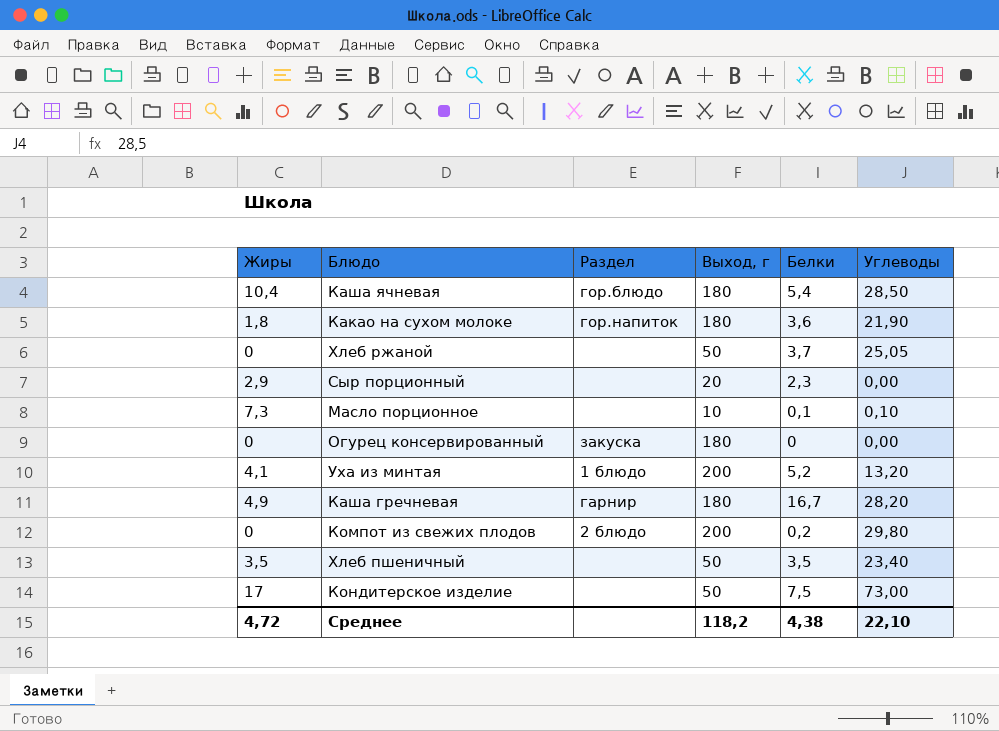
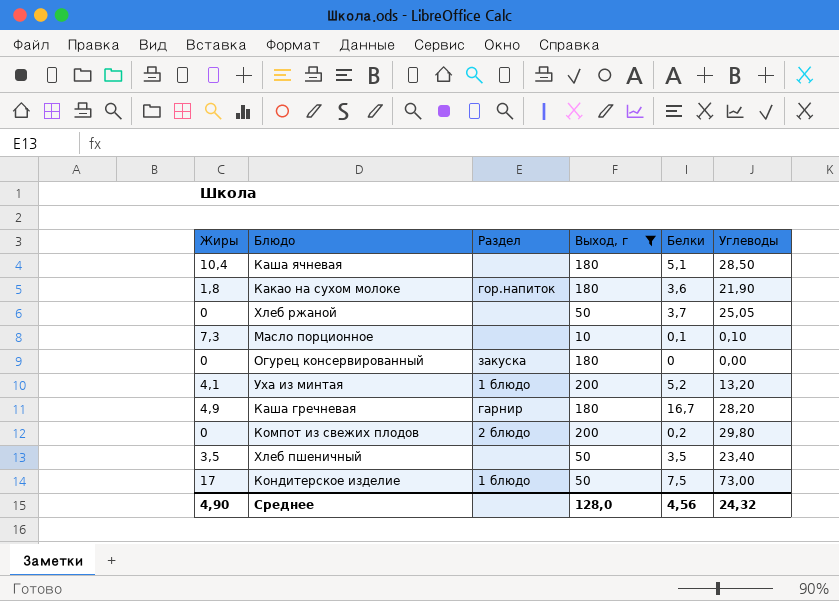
filter: none -> Выход, г != 20
Каша ячневая | Раздел: гор.блюдо -> none
Каша ячневая | Белки: 5,4 -> 5,1
Кондитерское изделие | Раздел: none -> 1 блюдо
Среднее | Жиры: 4,72 -> 4,90
Среднее | Выход, г: 118,2 -> 128,0
Среднее | Белки: 4,38 -> 4,56
Среднее | Углеводы: 22,10 -> 24,32

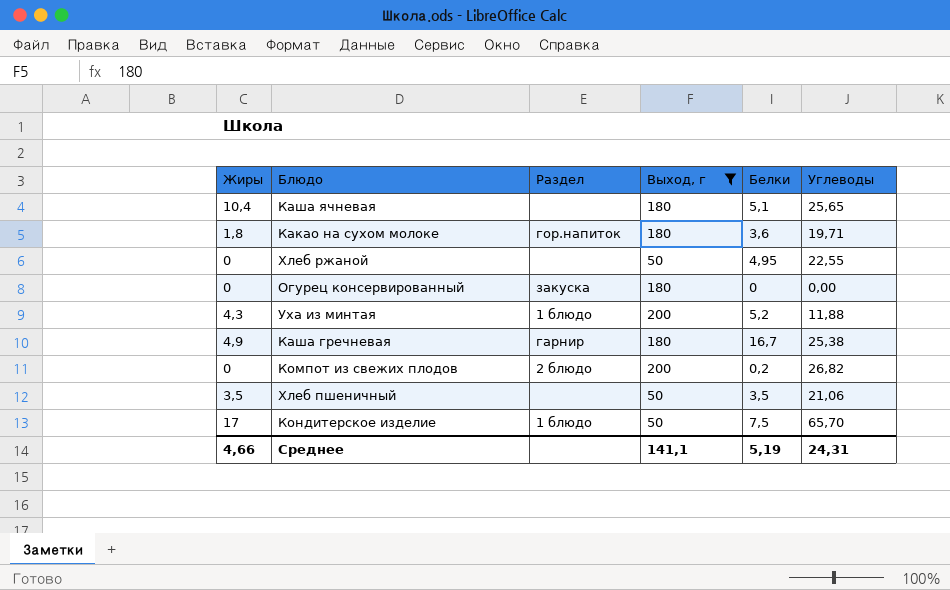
row Масло порционное: 7,3 | none | 10 | 0,1 | 0,10 -> none
Каша ячневая | Углеводы: 28,50 -> 25,65
Какао на сухом молоке | Углеводы: 21,90 -> 19,71
Хлеб ржаной | Белки: 3,7 -> 4,95
Хлеб ржаной | Углеводы: 25,05 -> 22,55
Уха из минтая | Жиры: 4,1 -> 4,3
Уха из минтая | Углеводы: 13,20 -> 11,88
Каша гречневая | Углеводы: 28,20 -> 25,38
Компот из свежих плодов | Углеводы: 29,80 -> 26,82
Хлеб пшеничный | Углеводы: 23,40 -> 21,06
Кондитерское изделие | Углеводы: 73,00 -> 65,70
Среднее | Жиры: 4,90 -> 4,66
Среднее | Выход, г: 128,0 -> 141,1
Среднее | Белки: 4,56 -> 5,19
Среднее | Углеводы: 24,32 -> 24,31

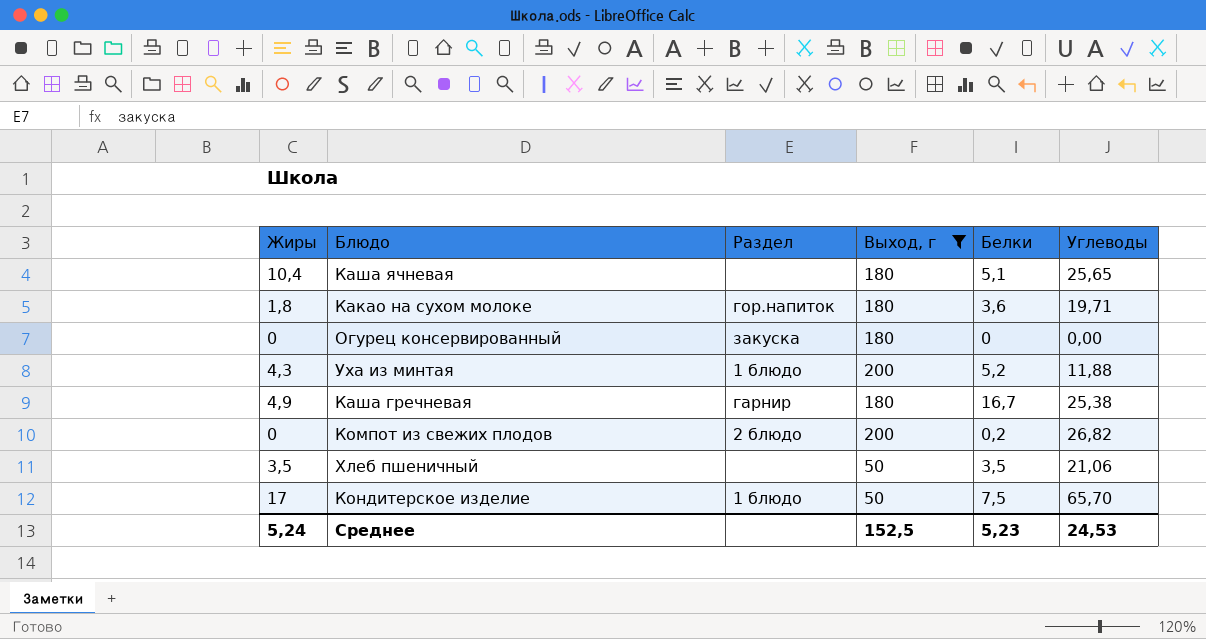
row Хлеб ржаной: 0 | none | 50 | 4,95 | 22,55 -> none
Среднее | Жиры: 4,66 -> 5,24
Среднее | Выход, г: 141,1 -> 152,5
Среднее | Белки: 5,19 -> 5,23
Среднее | Углеводы: 24,31 -> 24,53

